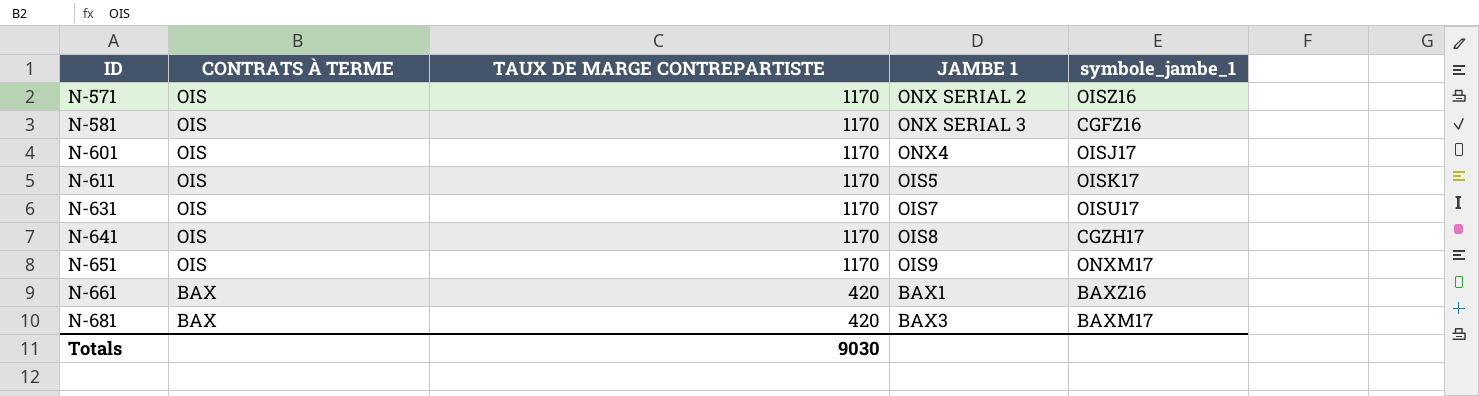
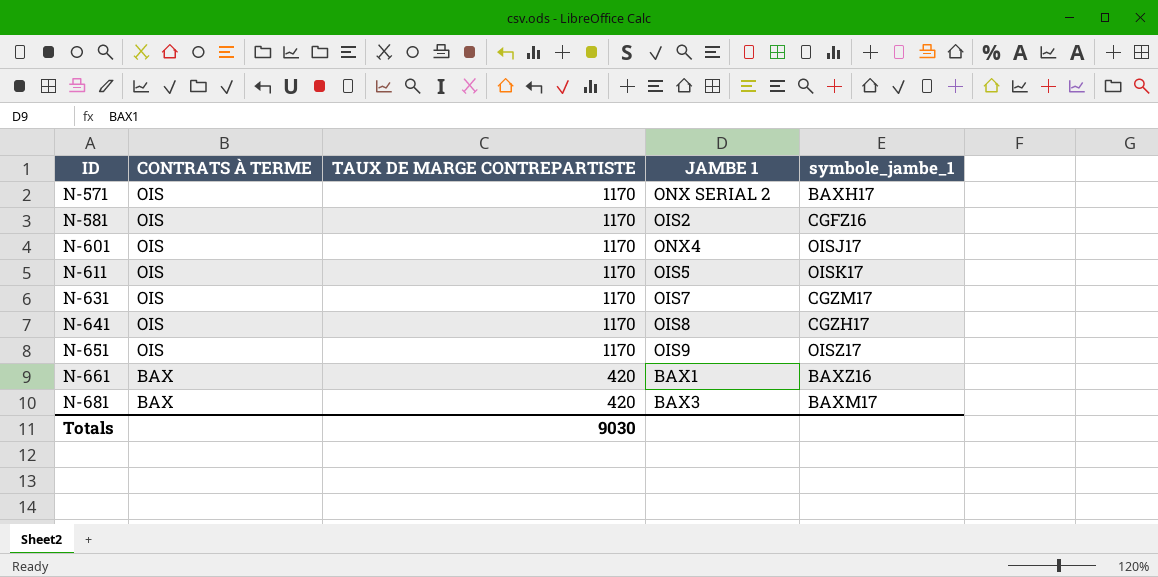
N-571 | symbole_jambe_1: OISZ16 -> BAXH17
N-581 | JAMBE 1: ONX SERIAL 3 -> OIS2
N-631 | symbole_jambe_1: OISU17 -> CGZM17
N-651 | symbole_jambe_1: ONXM17 -> OISZ17

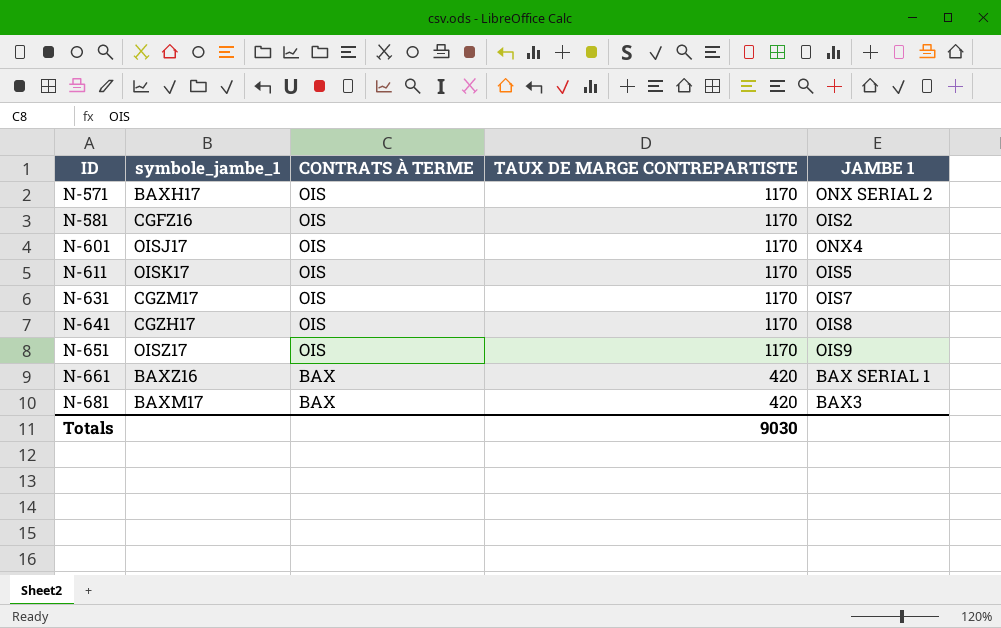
column symbole_jambe_1 | position: 5 -> 2
N-661 | JAMBE 1: BAX1 -> BAX SERIAL 1

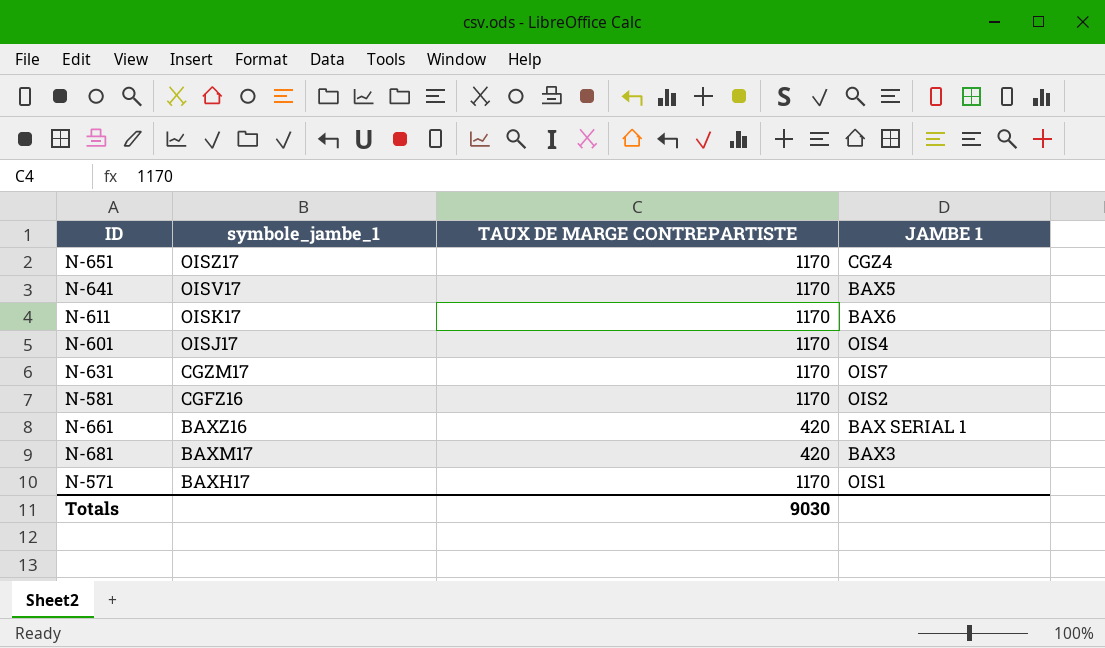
row order: ID ascending -> symbole_jambe_1 descending
column CONTRATS À TERME | position: 3 -> none
N-651 | JAMBE 1: OIS9 -> CGZ4
N-641 | symbole_jambe_1: CGZH17 -> OISV17
N-641 | JAMBE 1: OIS8 -> BAX5
N-611 | JAMBE 1: OIS5 -> BAX6
N-601 | JAMBE 1: ONX4 -> OIS4
N-571 | JAMBE 1: ONX SERIAL 2 -> OIS1

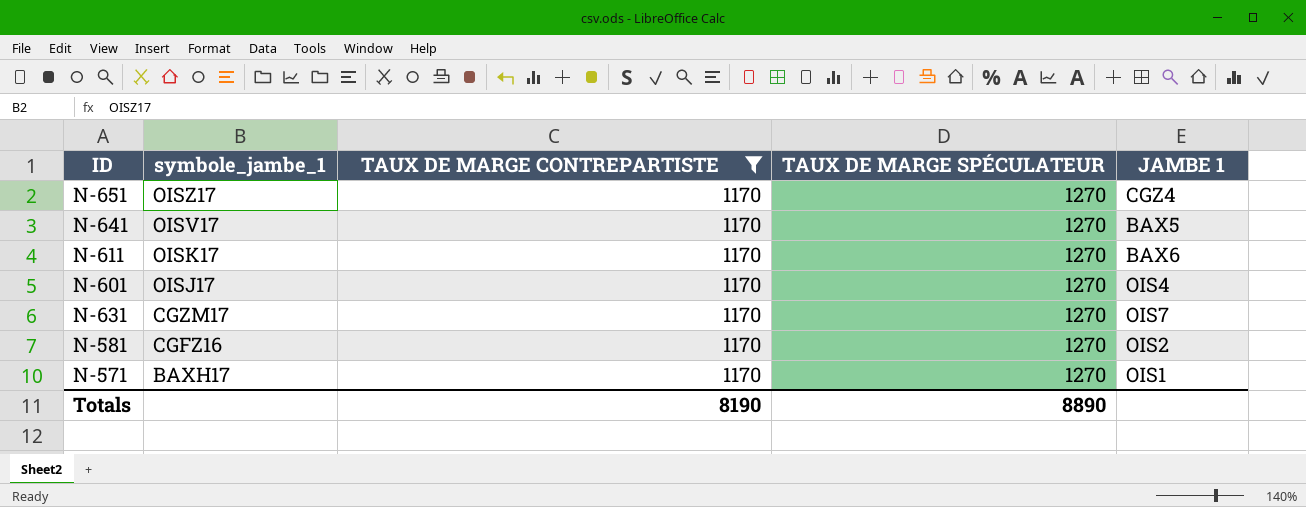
filter: none -> TAUX DE MARGE CONTREPARTISTE = 1170
column TAUX DE MARGE SPÉCULATEUR | position: none -> 4
Totals | TAUX DE MARGE CONTREPARTISTE: 9030 -> 8190

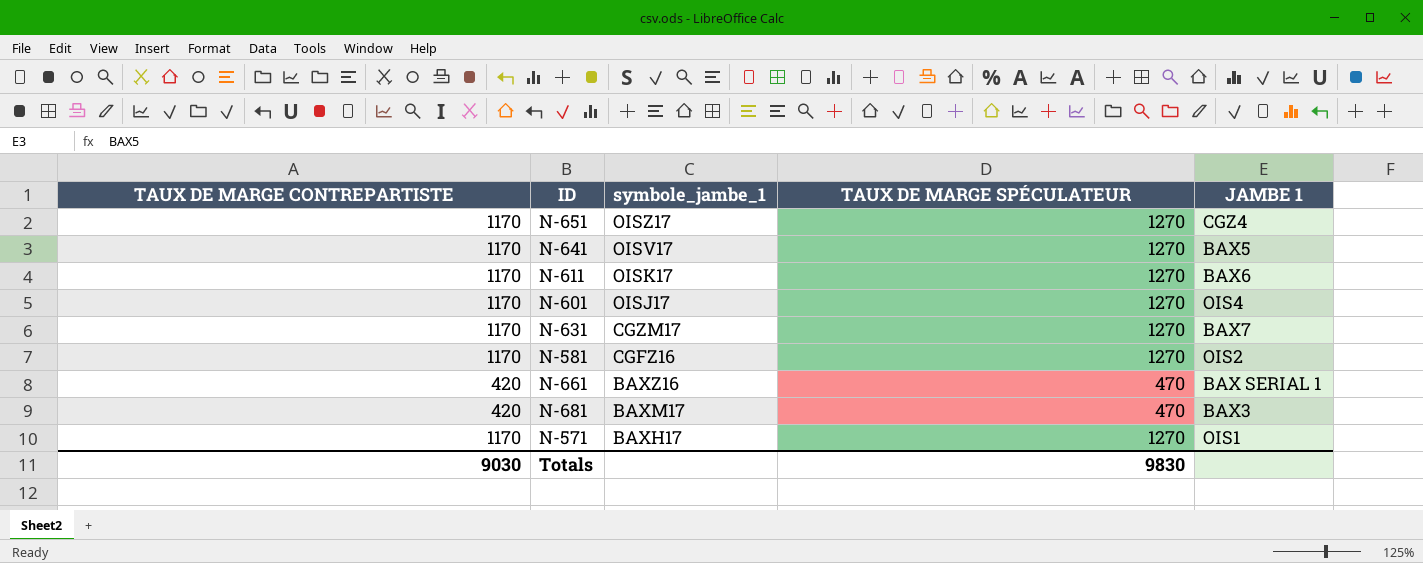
filter: TAUX DE MARGE CONTREPARTISTE = 1170 -> none
column TAUX DE MARGE CONTREPARTISTE | position: 3 -> 1
N-631 | JAMBE 1: OIS7 -> BAX7
Totals | TAUX DE MARGE CONTREPARTISTE: 8190 -> 9030
Totals | TAUX DE MARGE SPÉCULATEUR: 8890 -> 9830

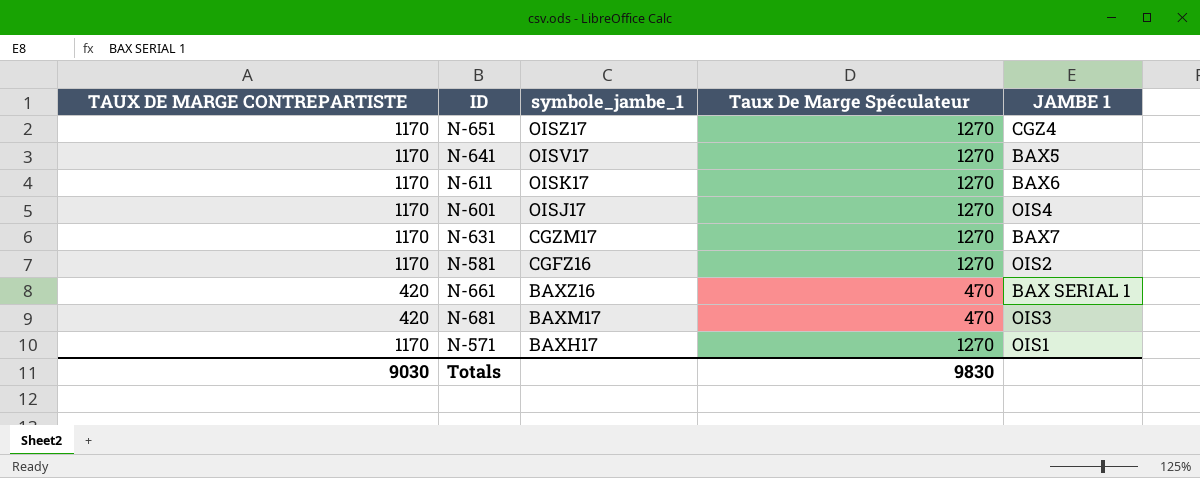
column name: TAUX DE MARGE SPÉCULATEUR -> Taux De Marge Spéculateur
N-681 | JAMBE 1: BAX3 -> OIS3

